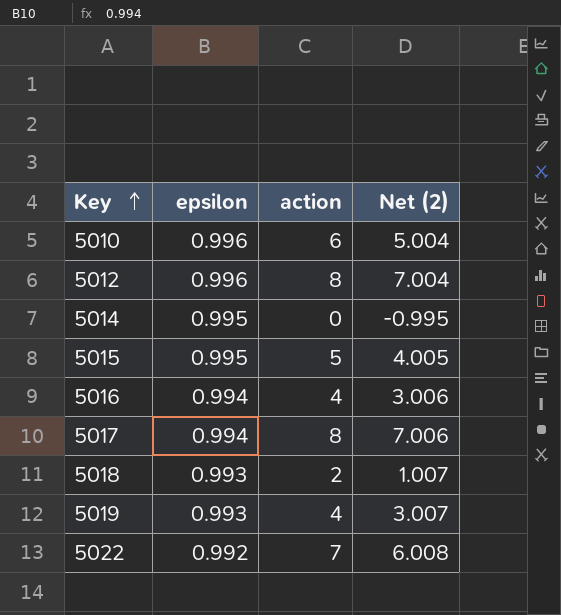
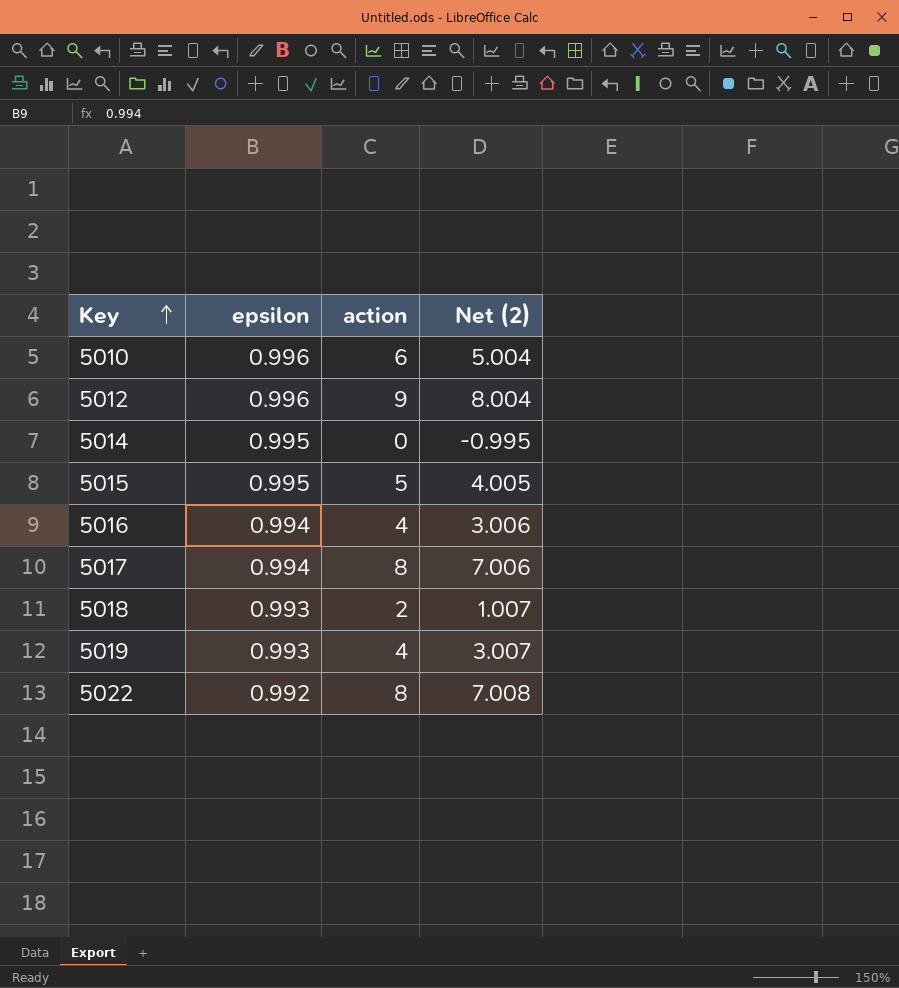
5012 | action: 8 -> 9
5012 | Net (2): 7.004 -> 8.004
5022 | action: 7 -> 8
5022 | Net (2): 6.008 -> 7.008

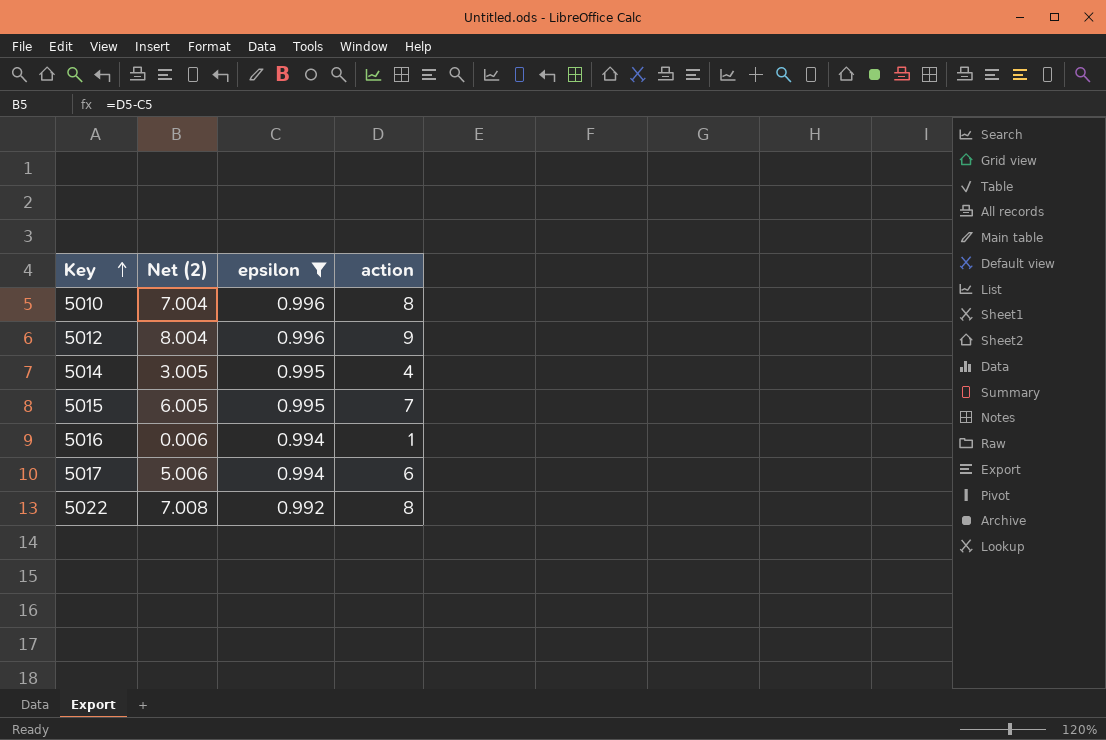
filter: none -> epsilon != 0.993
column Net (2) | position: 4 -> 2
5010 | Net (2): 5.004 -> 7.004
5010 | action: 6 -> 8
5014 | Net (2): -0.995 -> 3.005
5014 | action: 0 -> 4
5015 | Net (2): 4.005 -> 6.005
5015 | action: 5 -> 7
5016 | Net (2): 3.006 -> 0.006
5016 | action: 4 -> 1
5017 | Net (2): 7.006 -> 5.006
5017 | action: 8 -> 6

